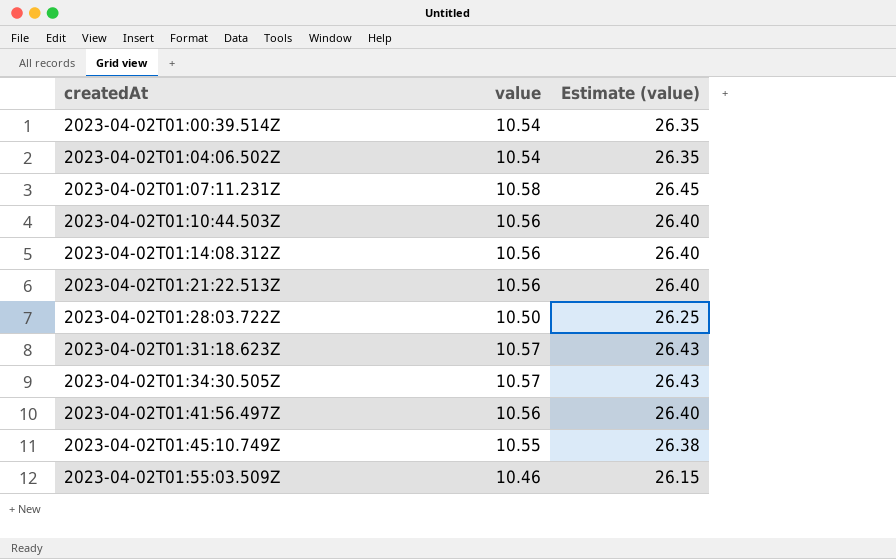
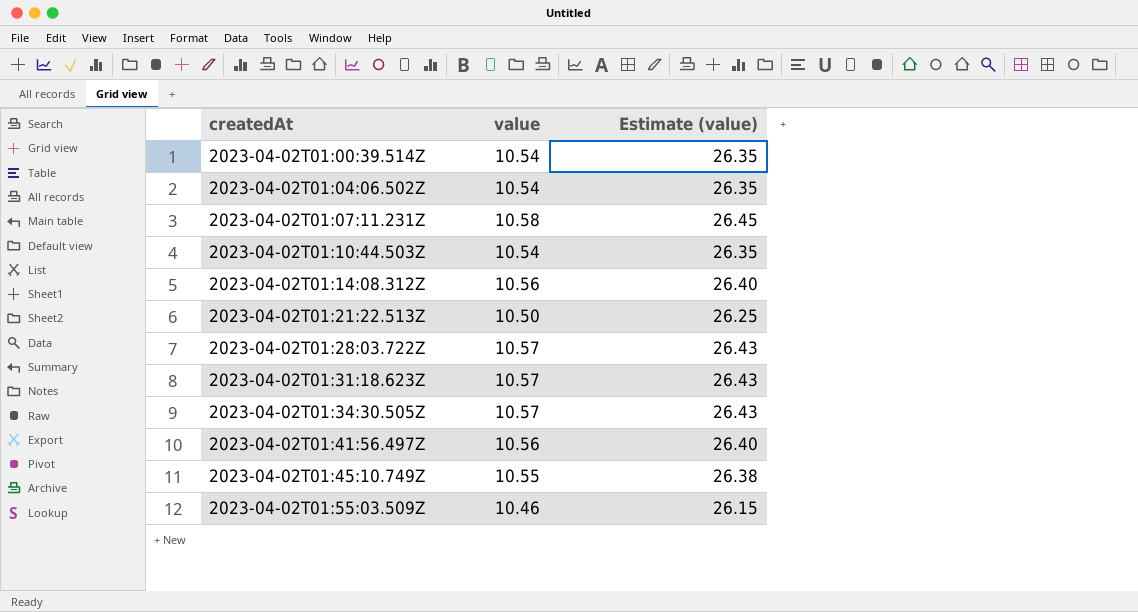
2023-04-02T01:10:44.503Z | value: 10.56 -> 10.54
2023-04-02T01:10:44.503Z | Estimate (value): 26.40 -> 26.35
2023-04-02T01:21:22.513Z | value: 10.56 -> 10.50
2023-04-02T01:21:22.513Z | Estimate (value): 26.40 -> 26.25
2023-04-02T01:28:03.722Z | value: 10.50 -> 10.57
2023-04-02T01:28:03.722Z | Estimate (value): 26.25 -> 26.43

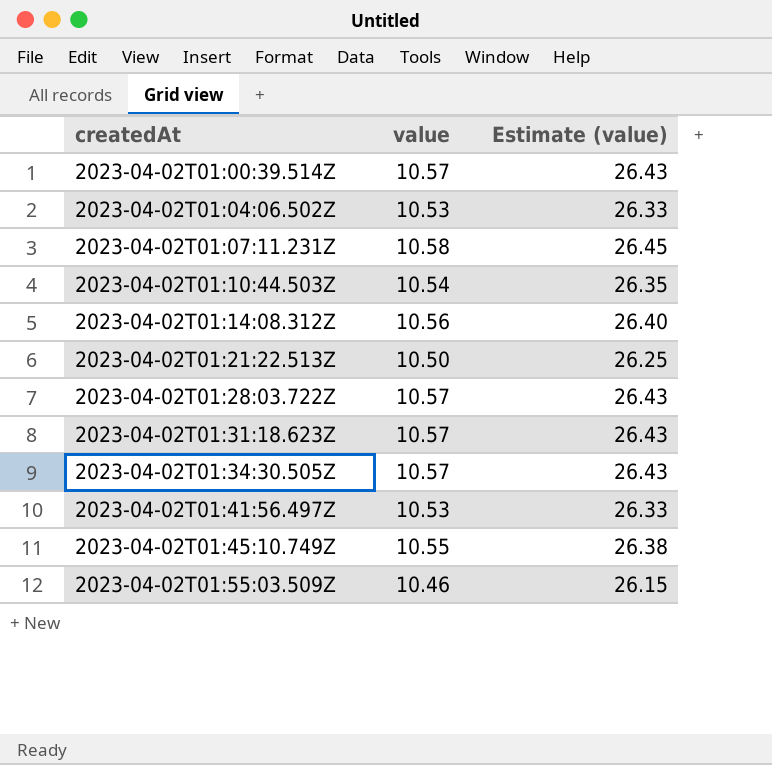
2023-04-02T01:00:39.514Z | value: 10.54 -> 10.57
2023-04-02T01:00:39.514Z | Estimate (value): 26.35 -> 26.43
2023-04-02T01:04:06.502Z | value: 10.54 -> 10.53
2023-04-02T01:04:06.502Z | Estimate (value): 26.35 -> 26.33
2023-04-02T01:41:56.497Z | value: 10.56 -> 10.53
2023-04-02T01:41:56.497Z | Estimate (value): 26.40 -> 26.33

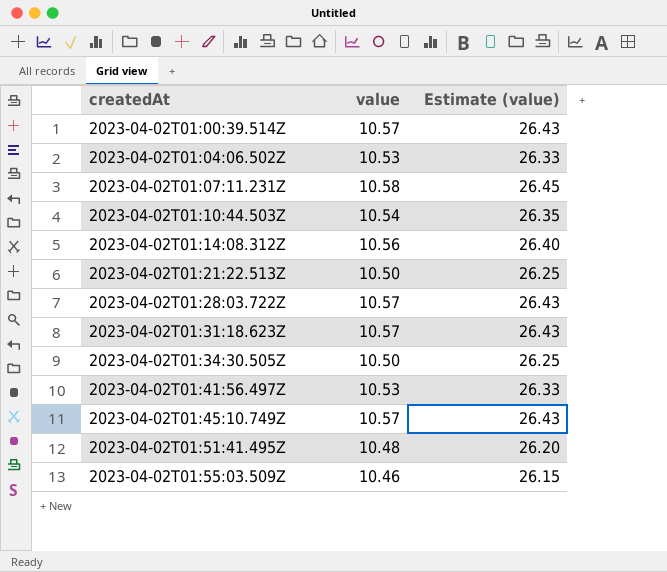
2023-04-02T01:34:30.505Z | value: 10.57 -> 10.50
2023-04-02T01:34:30.505Z | Estimate (value): 26.43 -> 26.25
2023-04-02T01:45:10.749Z | value: 10.55 -> 10.57
2023-04-02T01:45:10.749Z | Estimate (value): 26.38 -> 26.43
row 2023-04-02T01:51:41.495Z: none -> 10.48 | 26.20

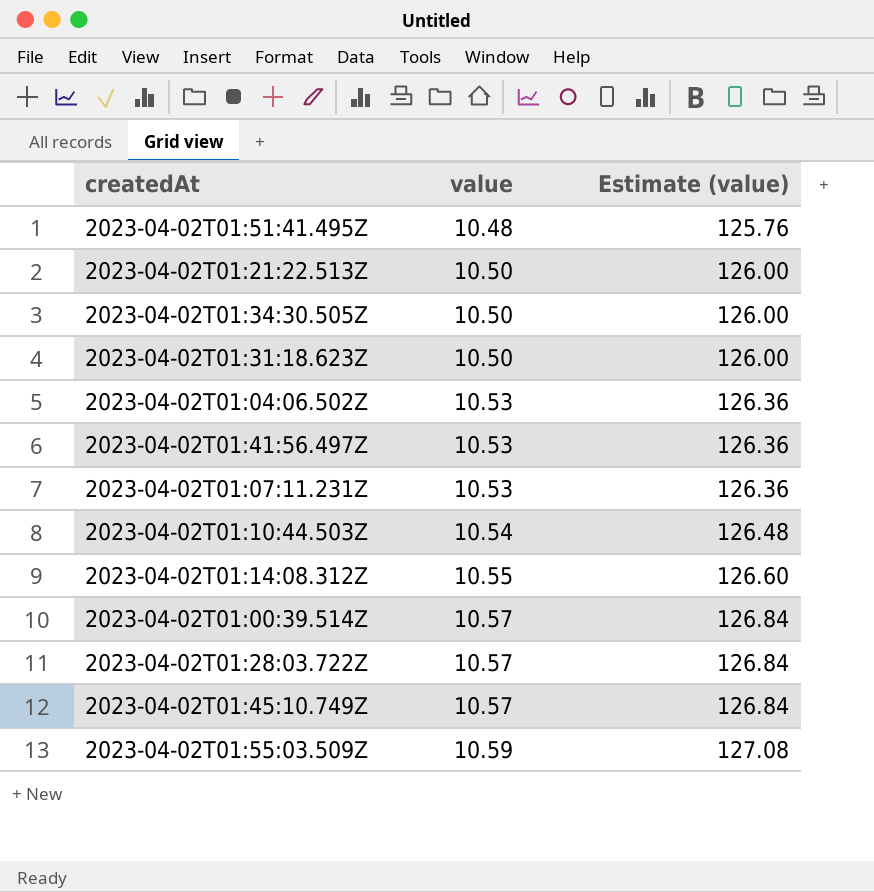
row order: createdAt ascending -> value ascending
column Estimate (value) | formula: [value] * 2.5 -> [value] * 12
2023-04-02T01:31:18.623Z | value: 10.57 -> 10.50
2023-04-02T01:07:11.231Z | value: 10.58 -> 10.53
2023-04-02T01:14:08.312Z | value: 10.56 -> 10.55
2023-04-02T01:55:03.509Z | value: 10.46 -> 10.59

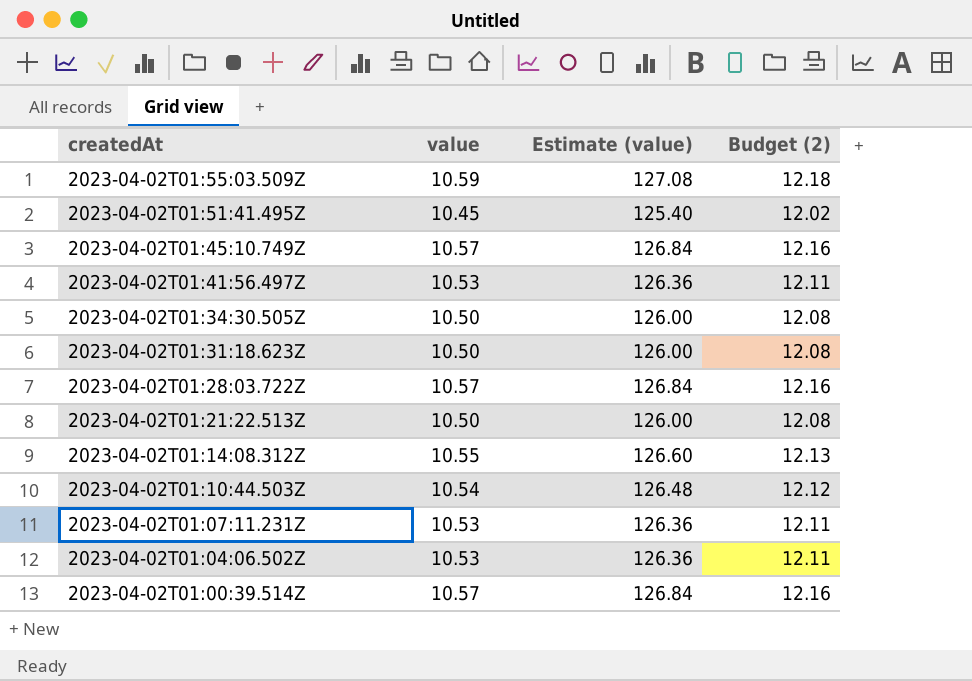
row order: value ascending -> createdAt descending
column Budget (2) | formula: none -> [value] * 1.15
2023-04-02T01:51:41.495Z | value: 10.48 -> 10.45
2023-04-02T01:51:41.495Z | Estimate (value): 125.76 -> 125.40

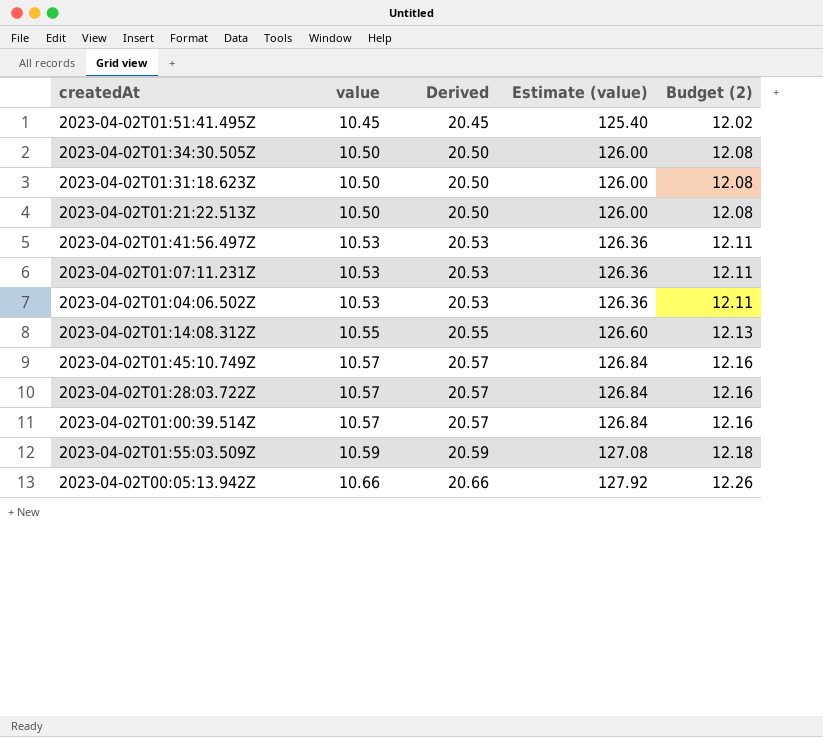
row order: createdAt descending -> value ascending
column Derived | formula: none -> [value] + 10
row 2023-04-02T01:10:44.503Z: 10.54 | 126.48 | 12.12 -> none
row 2023-04-02T00:05:13.942Z: none -> 10.66 | 20.66 | 127.92 | 12.26

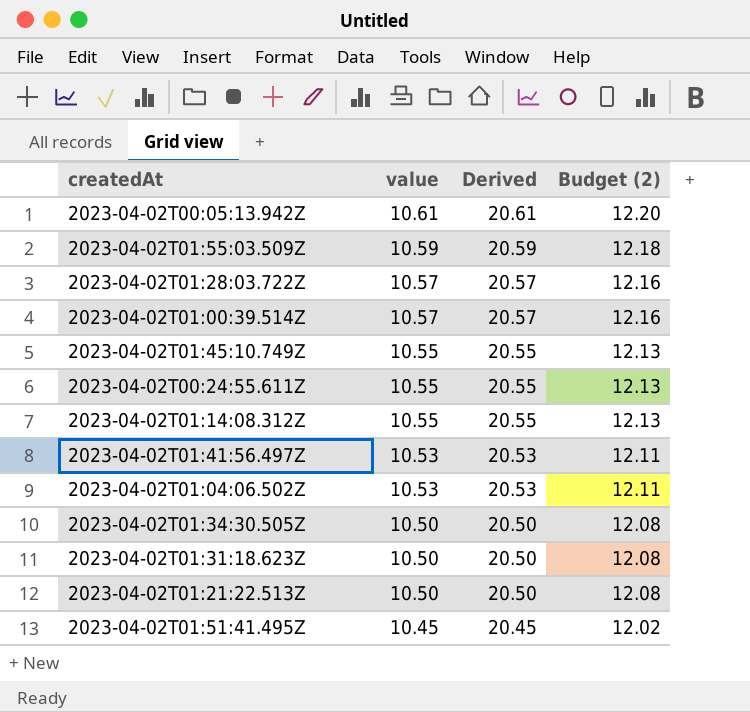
row order: value ascending -> value descending
column Estimate (value) | formula: [value] * 12 -> none
row 2023-04-02T01:07:11.231Z: 10.53 | 20.53 | 126.36 | 12.11 -> none
2023-04-02T00:05:13.942Z | value: 10.66 -> 10.61
2023-04-02T00:05:13.942Z | Derived: 20.66 -> 20.61
2023-04-02T00:05:13.942Z | Budget (2): 12.26 -> 12.20
2023-04-02T01:45:10.749Z | value: 10.57 -> 10.55
2023-04-02T01:45:10.749Z | Derived: 20.57 -> 20.55
2023-04-02T01:45:10.749Z | Budget (2): 12.16 -> 12.13
row 2023-04-02T00:24:55.611Z: none -> 10.55 | 20.55 | 12.13

